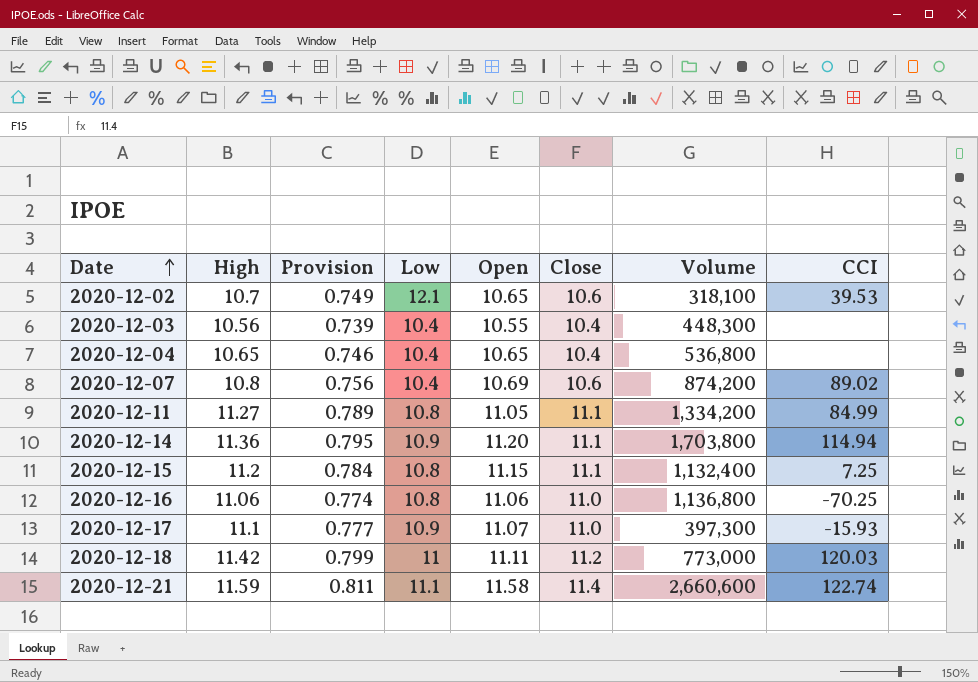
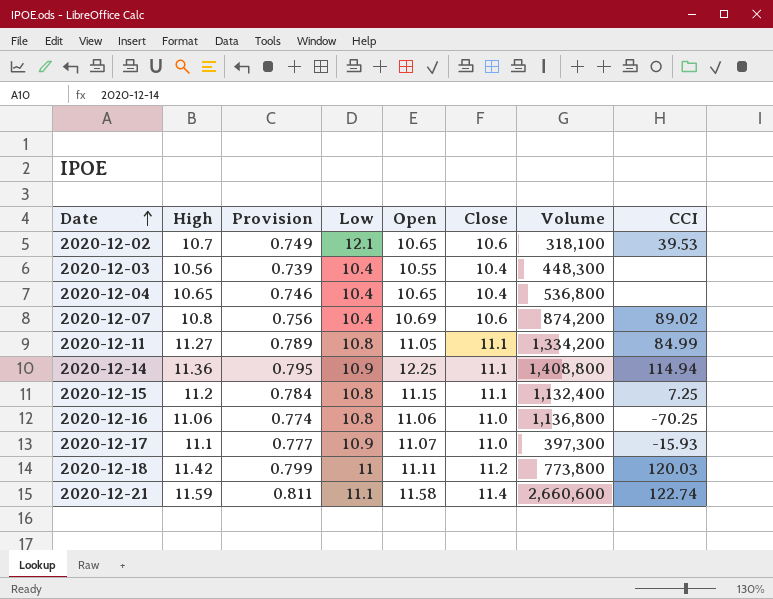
2020-12-14 | Open: 11.20 -> 12.25
2020-12-14 | Volume: 1,703,800 -> 1,408,800
2020-12-18 | Volume: 773,000 -> 773,800

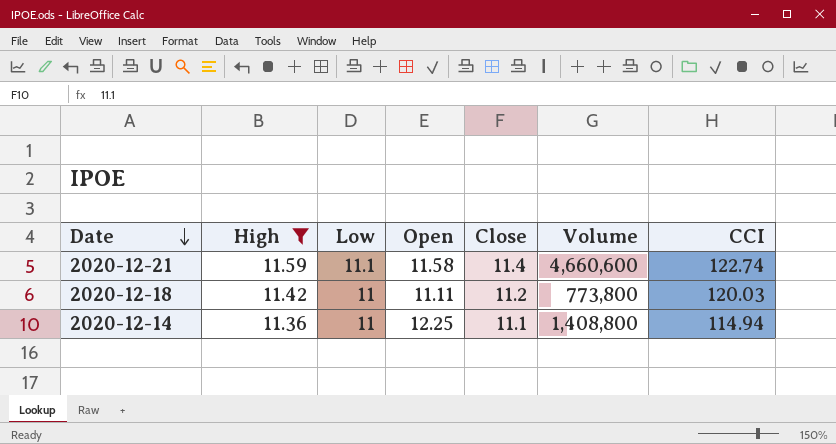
filter: none -> High >= 11.36
row order: Date ascending -> Date descending
column Provision | formula: [High] * 0.07 -> none
2020-12-21 | Volume: 2,660,600 -> 4,660,600
2020-12-14 | Low: 10.9 -> 11

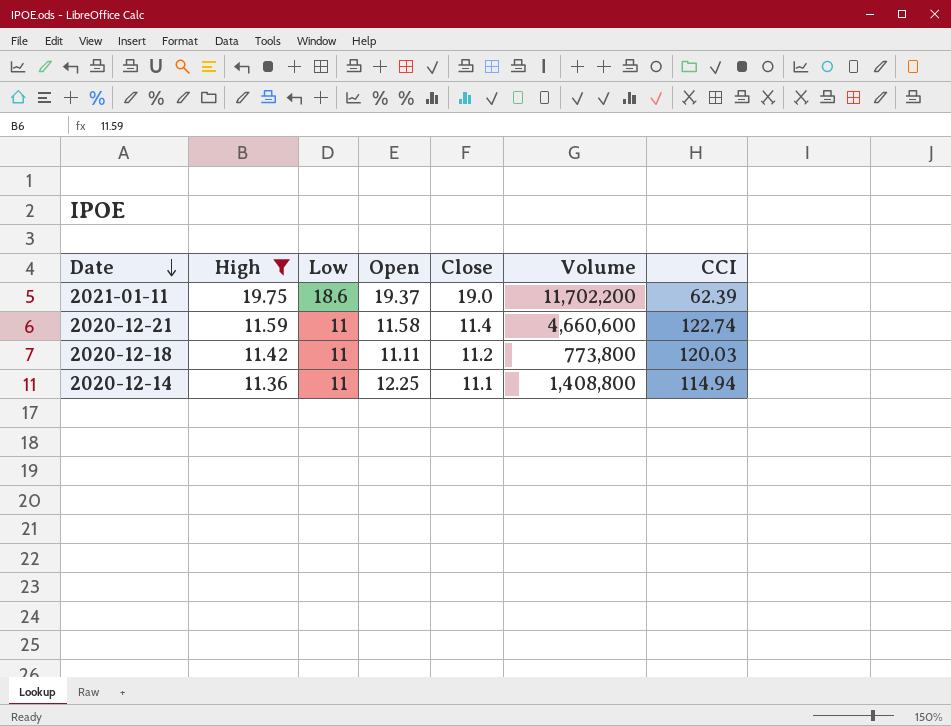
row 2021-01-11: none -> 19.75 | 18.6 | 19.37 | 19.0 | 11,702,200 | 62.39
2020-12-21 | Low: 11.1 -> 11

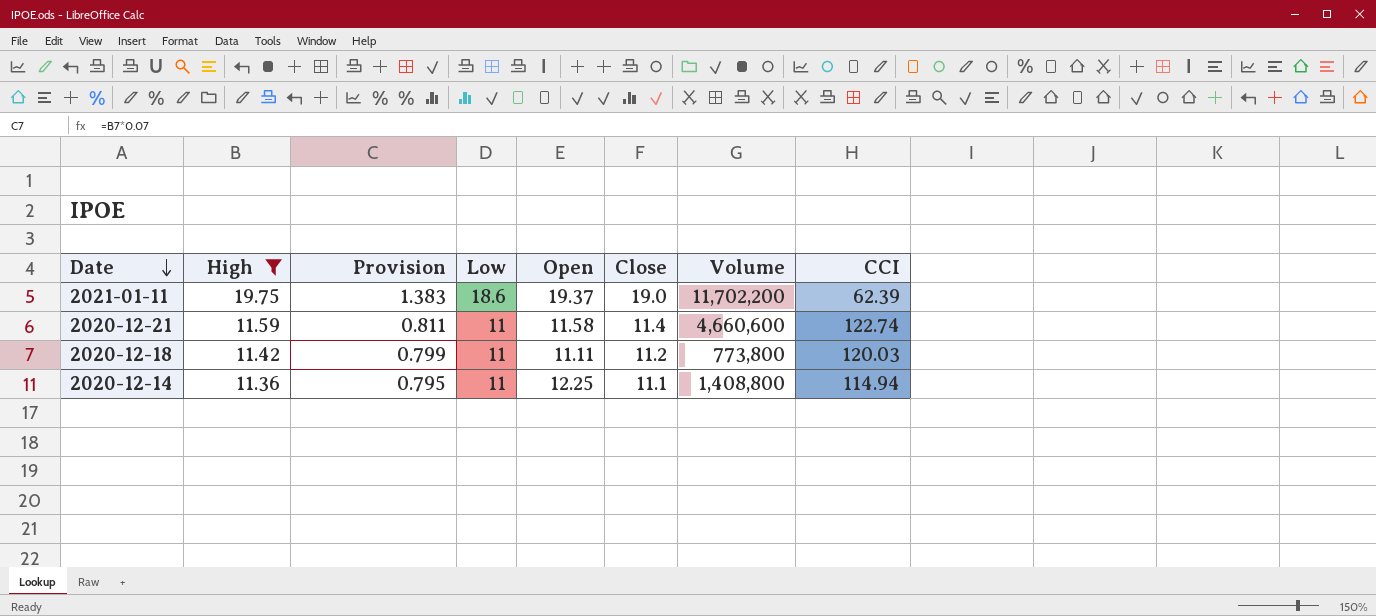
column Provision | formula: none -> [High] * 0.07

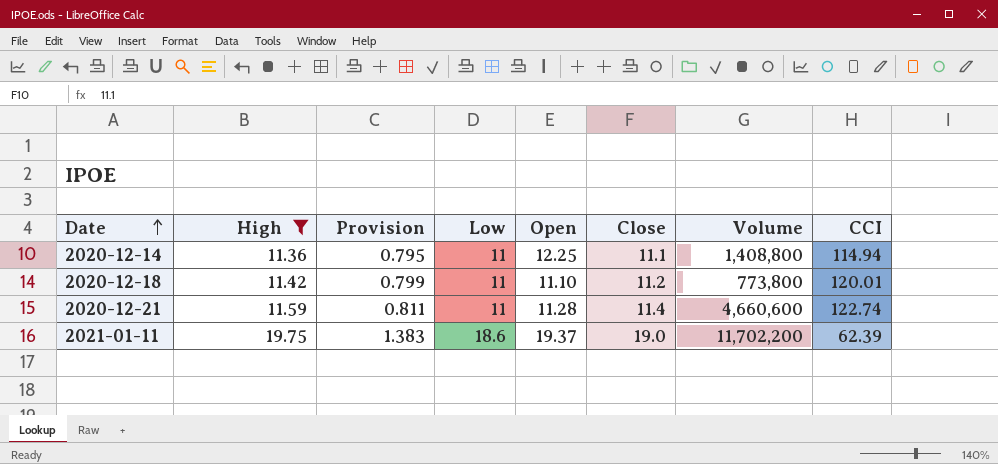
row order: Date descending -> Date ascending
2020-12-18 | Open: 11.11 -> 11.10
2020-12-18 | CCI: 120.03 -> 120.01
2020-12-21 | Open: 11.58 -> 11.28

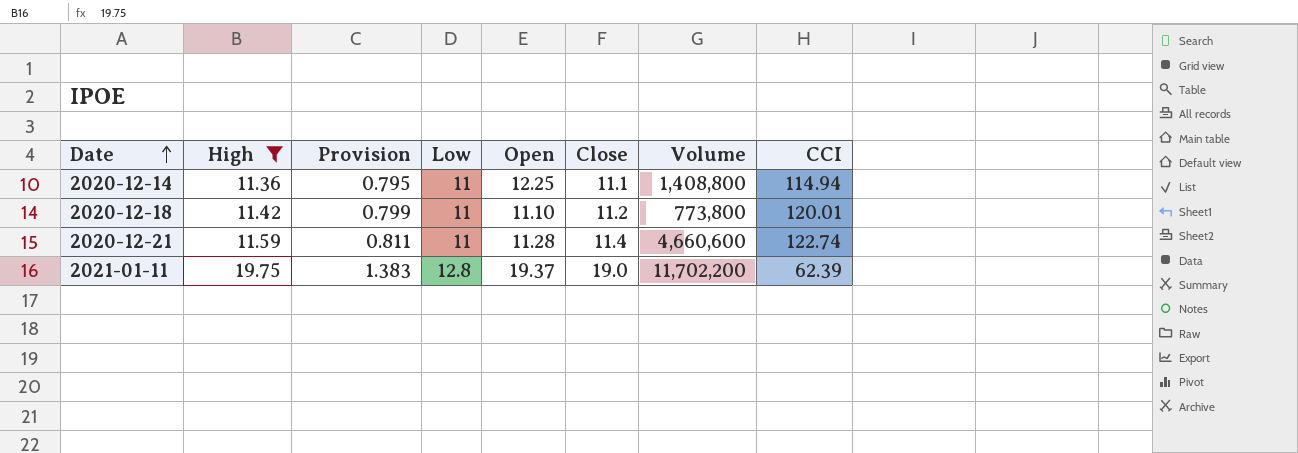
2021-01-11 | Low: 18.6 -> 12.8

